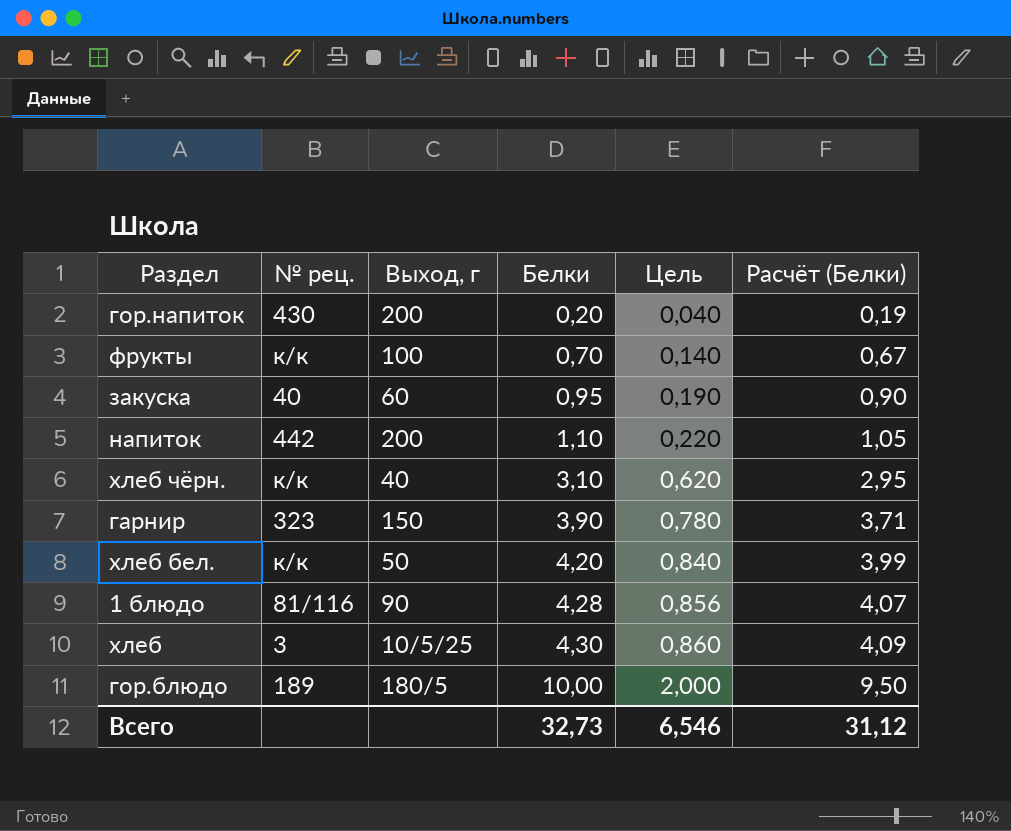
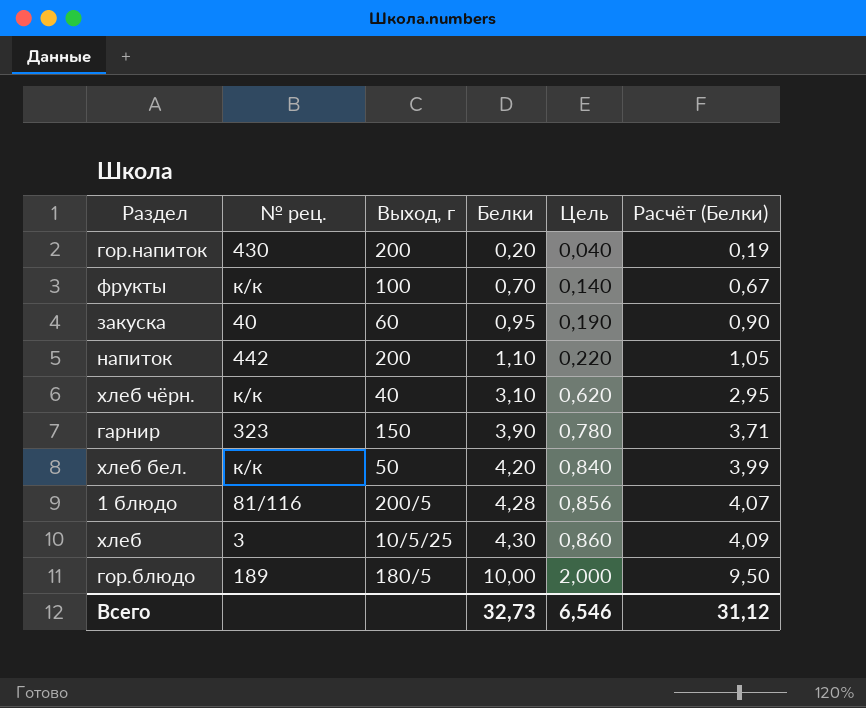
1 блюдо | Выход, г: 90 -> 200/5

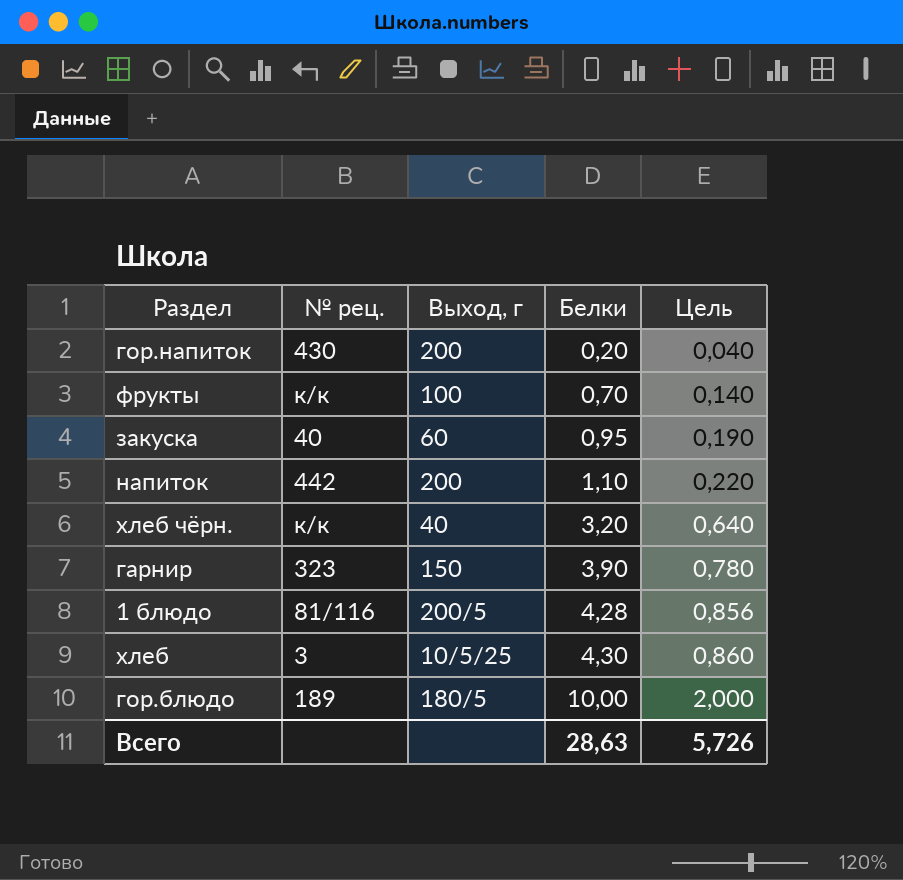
column Расчёт (Белки) | formula: [Белки] * 0,95 -> none
row хлеб бел.: к/к | 50 | 4,20 | 0,840 | 3,99 -> none
хлеб чёрн. | Белки: 3,10 -> 3,20
хлеб чёрн. | Цель: 0,620 -> 0,640
Всего | Белки: 32,73 -> 28,63
Всего | Цель: 6,546 -> 5,726

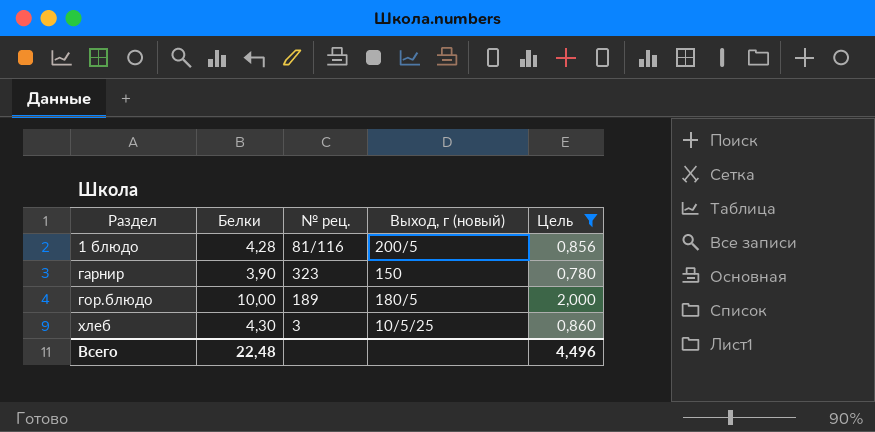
filter: none -> Цель >= 0,780
row order: Белки ascending -> Раздел ascending
column Белки | position: 4 -> 2
column name: Выход, г -> Выход, г (новый)
Всего | Белки: 28,63 -> 22,48
Всего | Цель: 5,726 -> 4,496

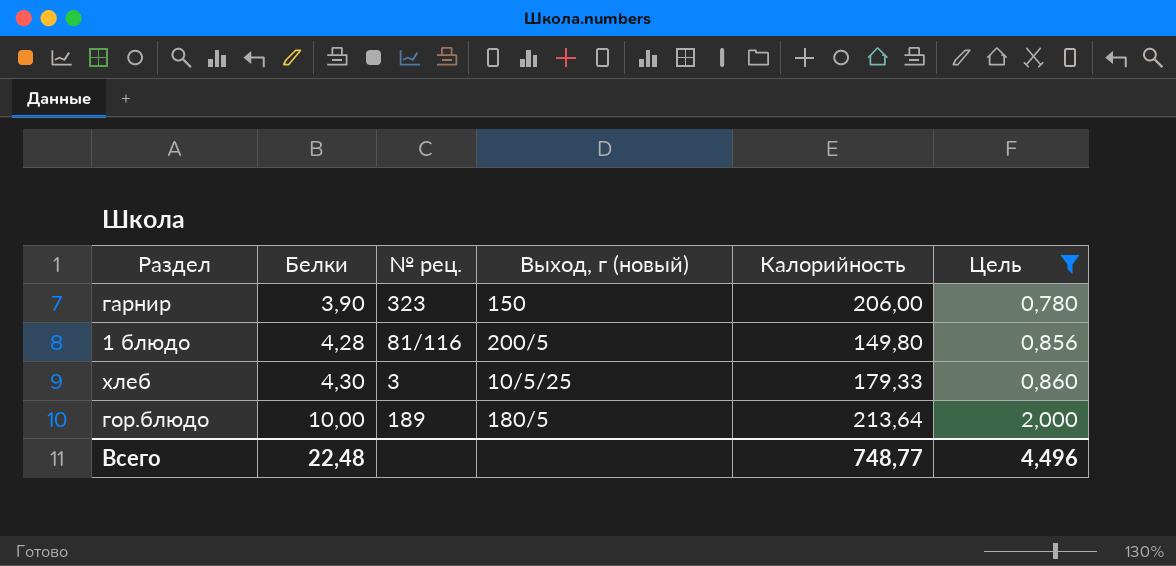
row order: Раздел ascending -> Белки ascending
column Калорийность | position: none -> 5

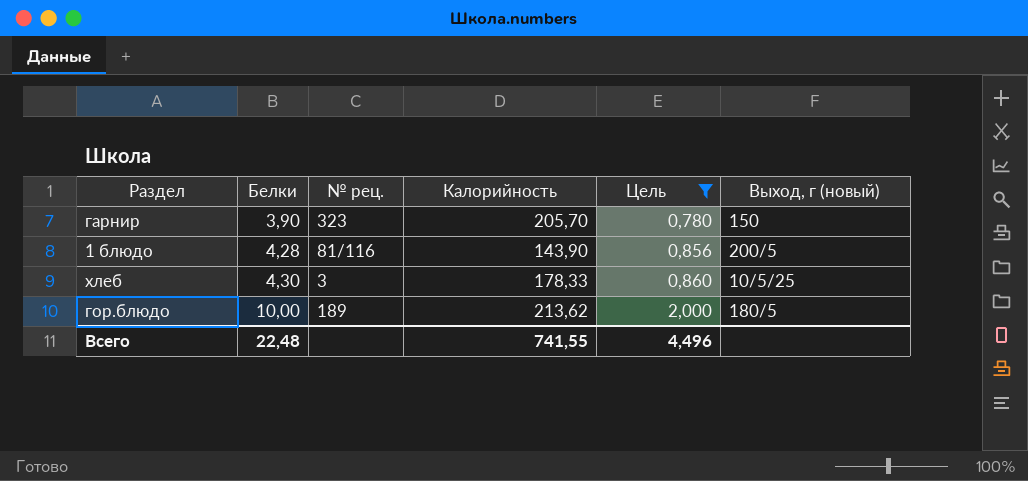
column Выход, г (новый) | position: 4 -> 6
гарнир | Калорийность: 206,00 -> 205,70
1 блюдо | Калорийность: 149,80 -> 143,90
хлеб | Калорийность: 179,33 -> 178,33
гор.блюдо | Калорийность: 213,64 -> 213,62
Всего | Калорийность: 748,77 -> 741,55

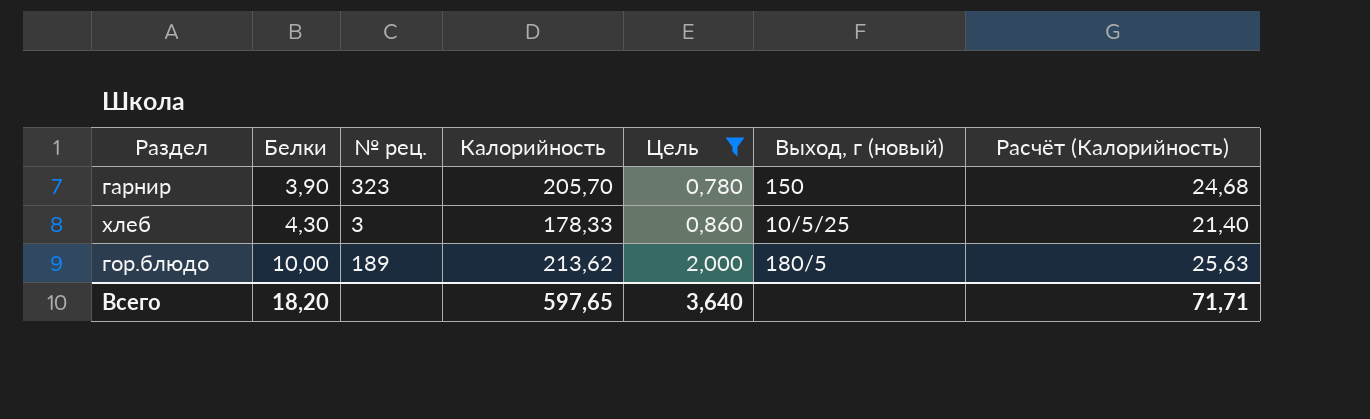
column Расчёт (Калорийность) | formula: none -> [Калорийность] * 0,12
row 1 блюдо: 4,28 | 81/116 | 143,90 | 0,856 | 200/5 -> none
Всего | Белки: 22,48 -> 18,20
Всего | Калорийность: 741,55 -> 597,65
Всего | Цель: 4,496 -> 3,640

